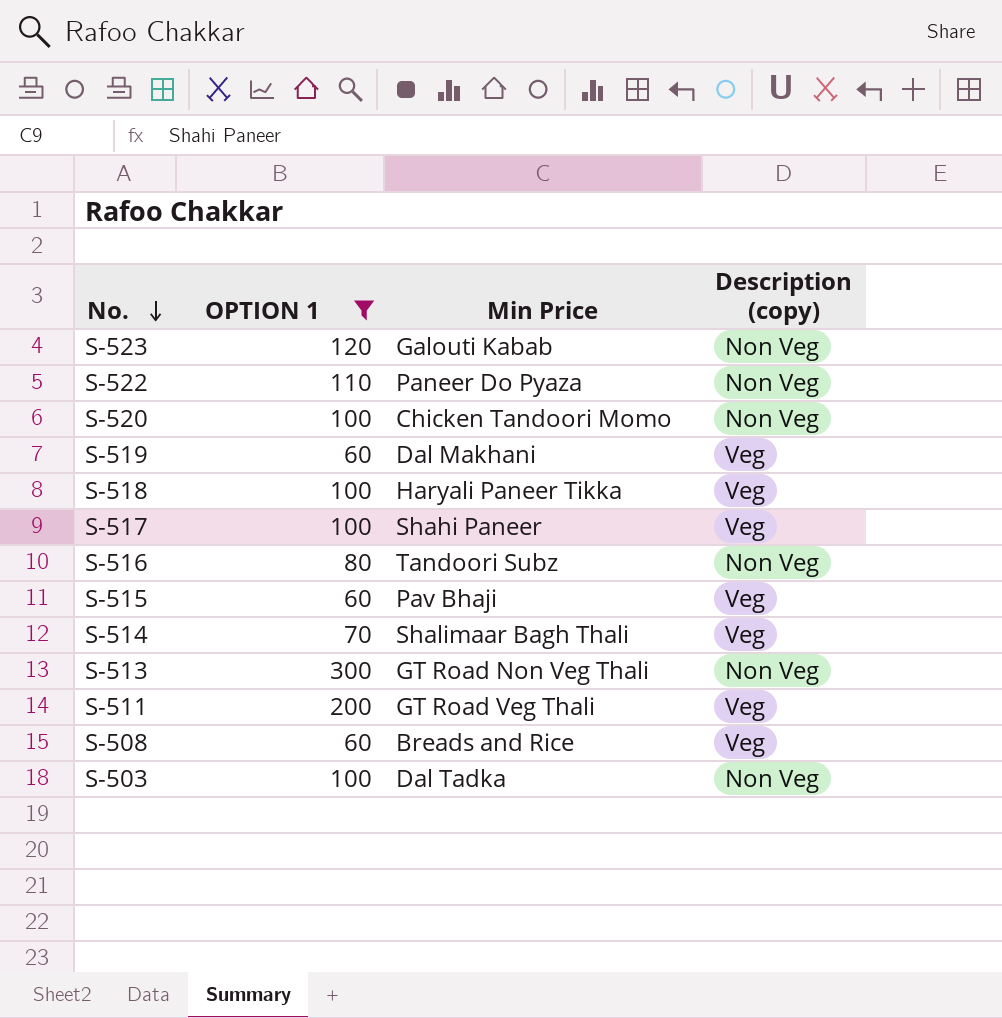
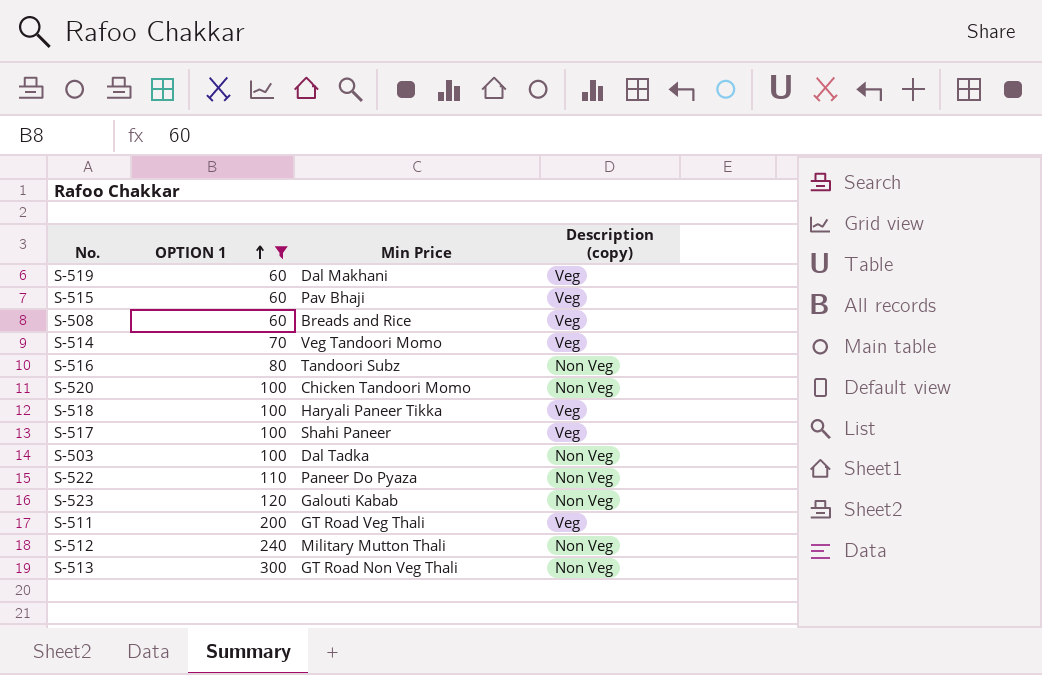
row order: No. descending -> OPTION 1 ascending
S-514 | Min Price: Shalimaar Bagh Thali -> Veg Tandoori Momo
row S-512: none -> 240 | Military Mutton Thali | Non Veg

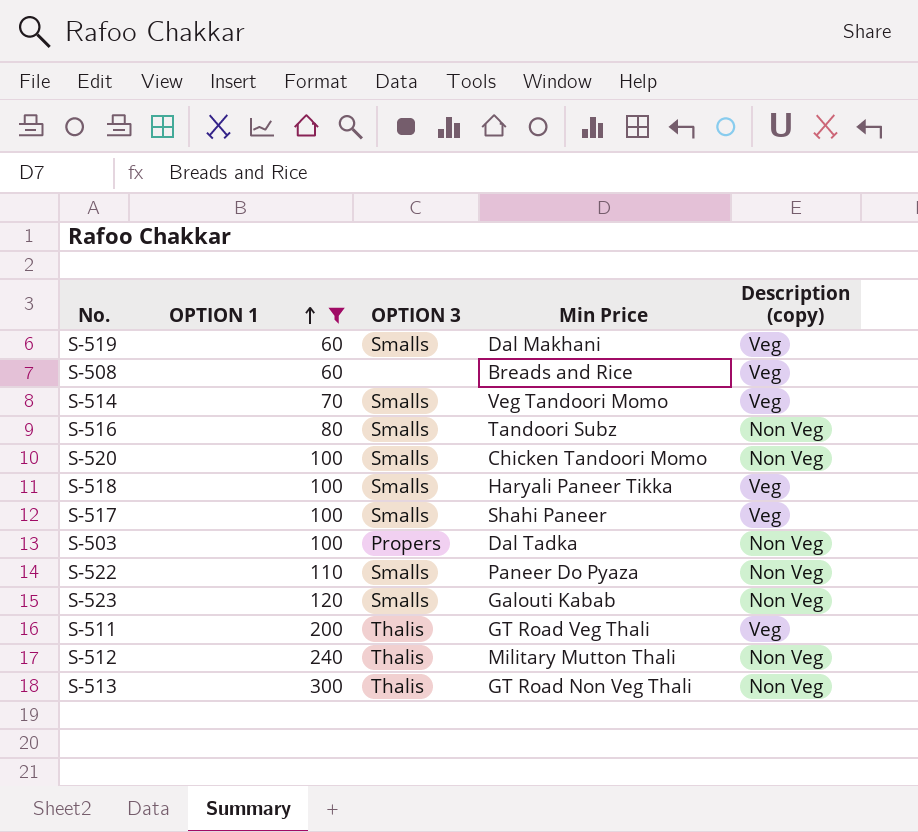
column OPTION 3 | position: none -> 3
row S-515: 60 | Pav Bhaji | Veg -> none

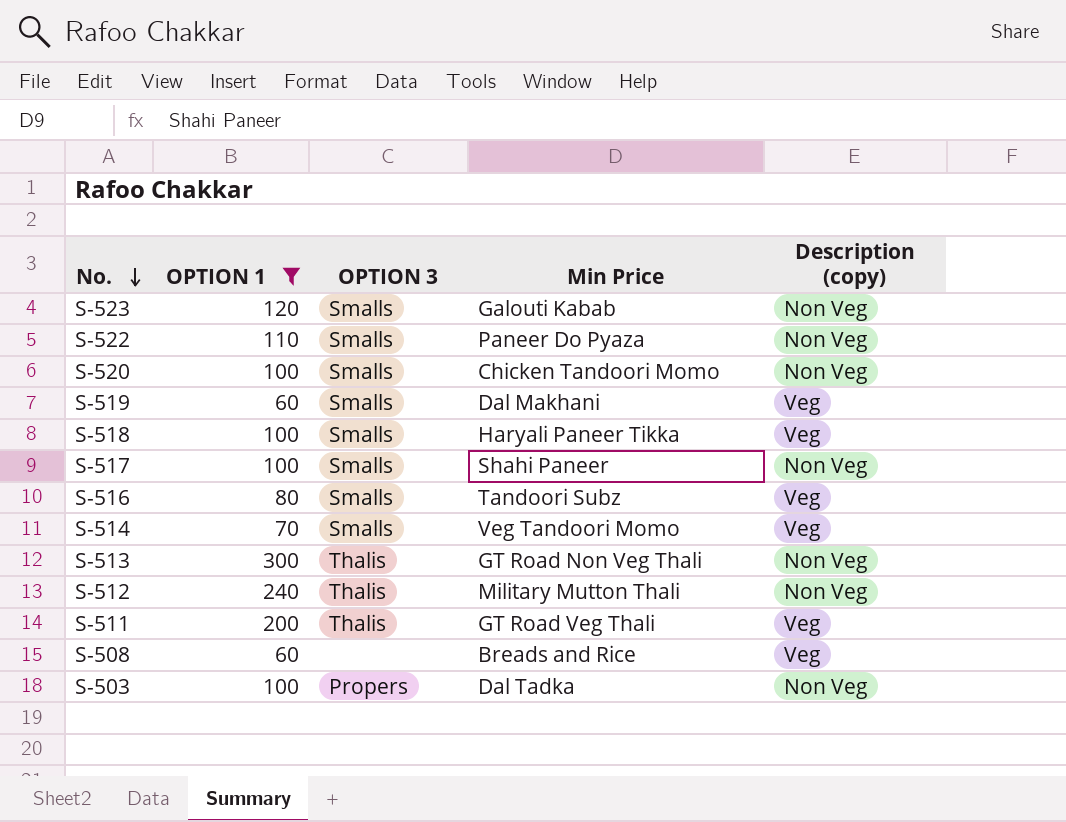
row order: OPTION 1 ascending -> No. descending
S-517 | Description (copy): Veg -> Non Veg
S-516 | Description (copy): Non Veg -> Veg

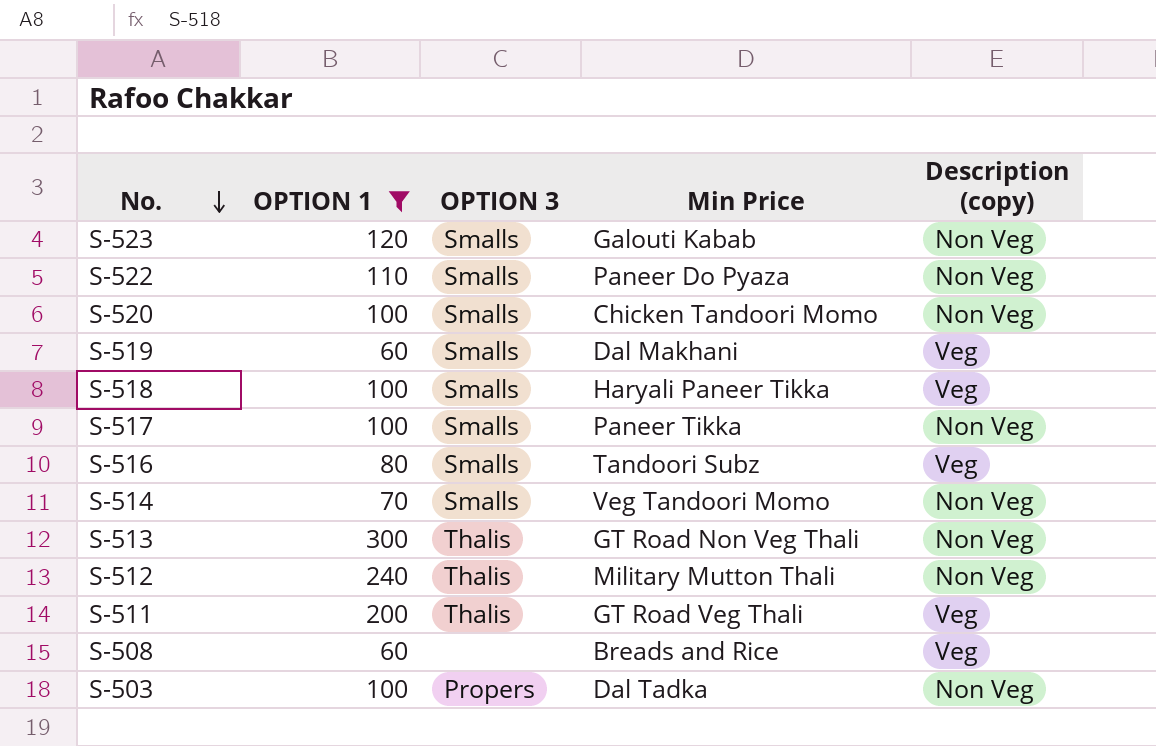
S-517 | Min Price: Shahi Paneer -> Paneer Tikka
S-514 | Description (copy): Veg -> Non Veg

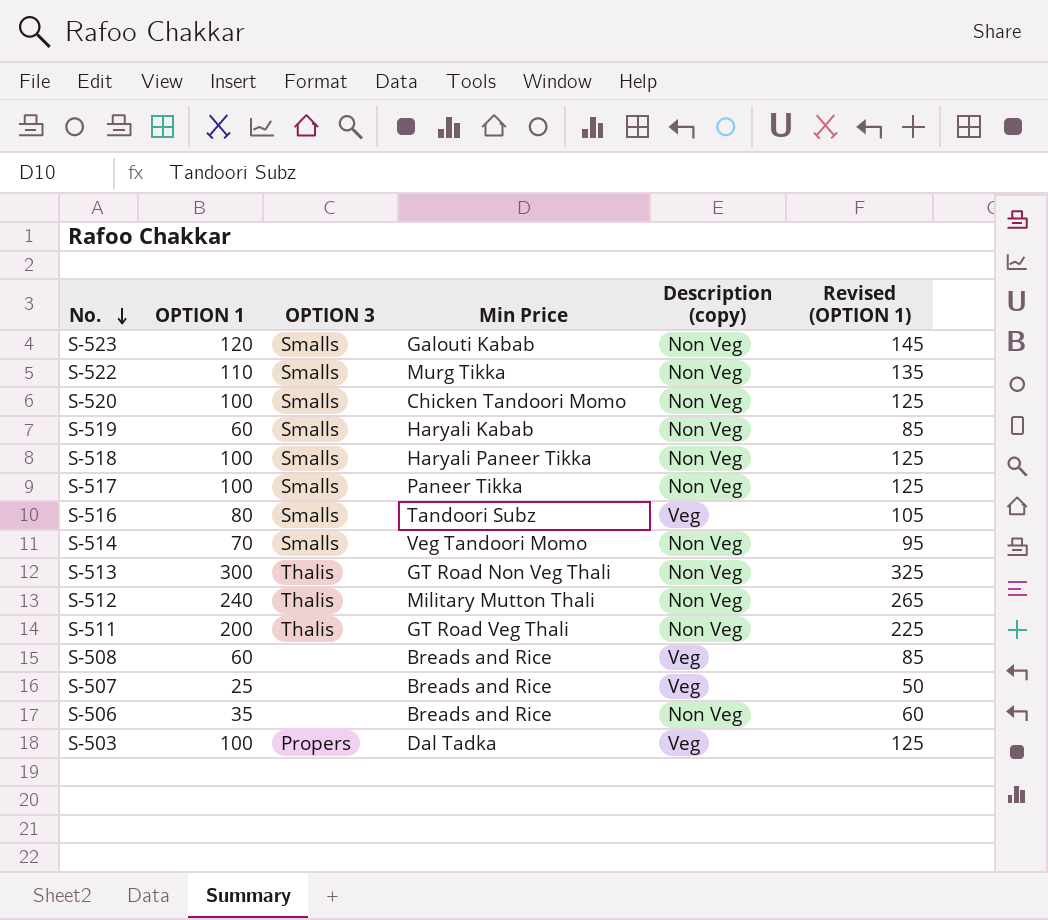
filter: OPTION 1 >= 60 -> none
column Revised (OPTION 1) | formula: none -> [OPTION 1] + 25
S-522 | Min Price: Paneer Do Pyaza -> Murg Tikka
S-519 | Min Price: Dal Makhani -> Haryali Kabab
S-519 | Description (copy): Veg -> Non Veg
S-518 | Description (copy): Veg -> Non Veg
S-511 | Description (copy): Veg -> Non Veg
S-503 | Description (copy): Non Veg -> Veg

